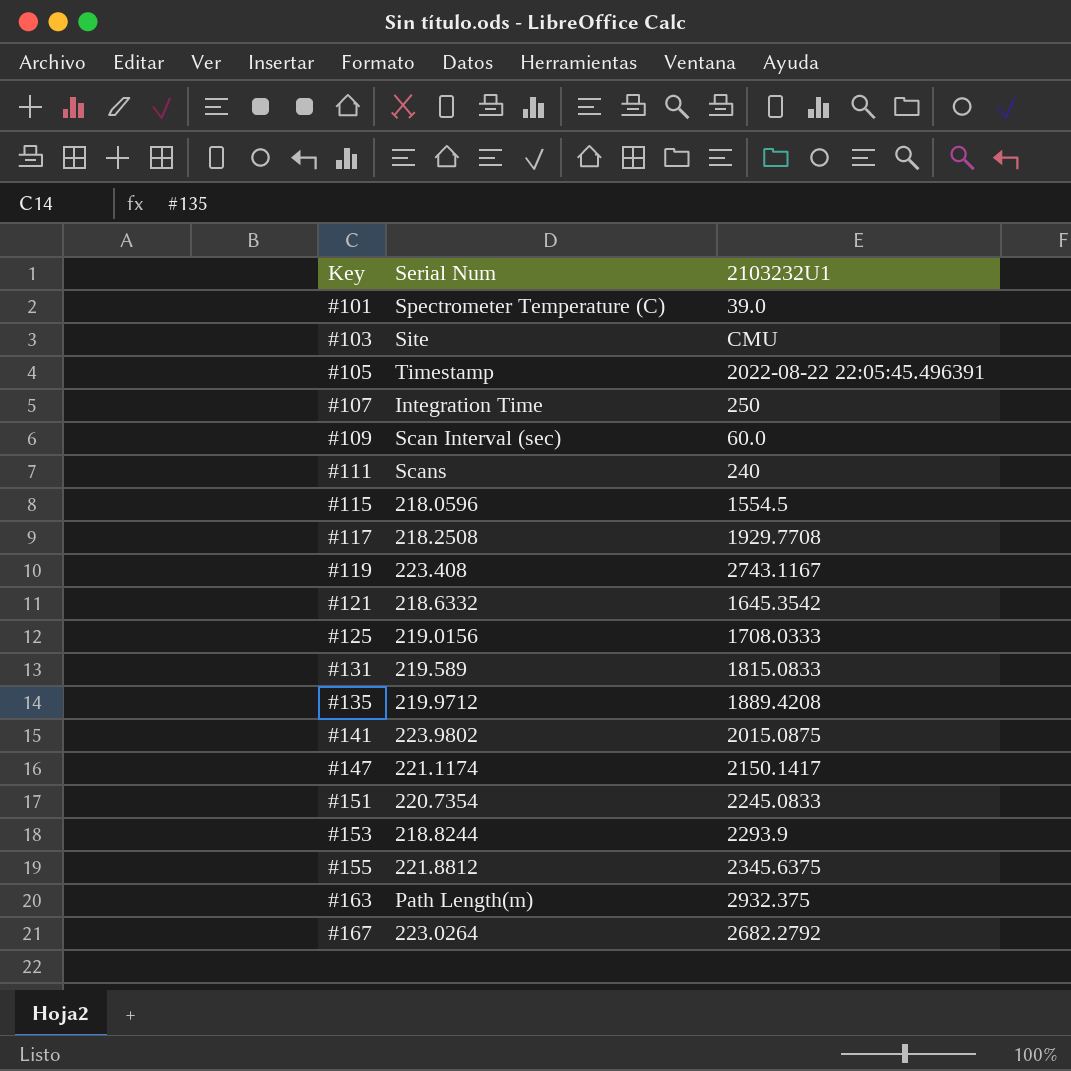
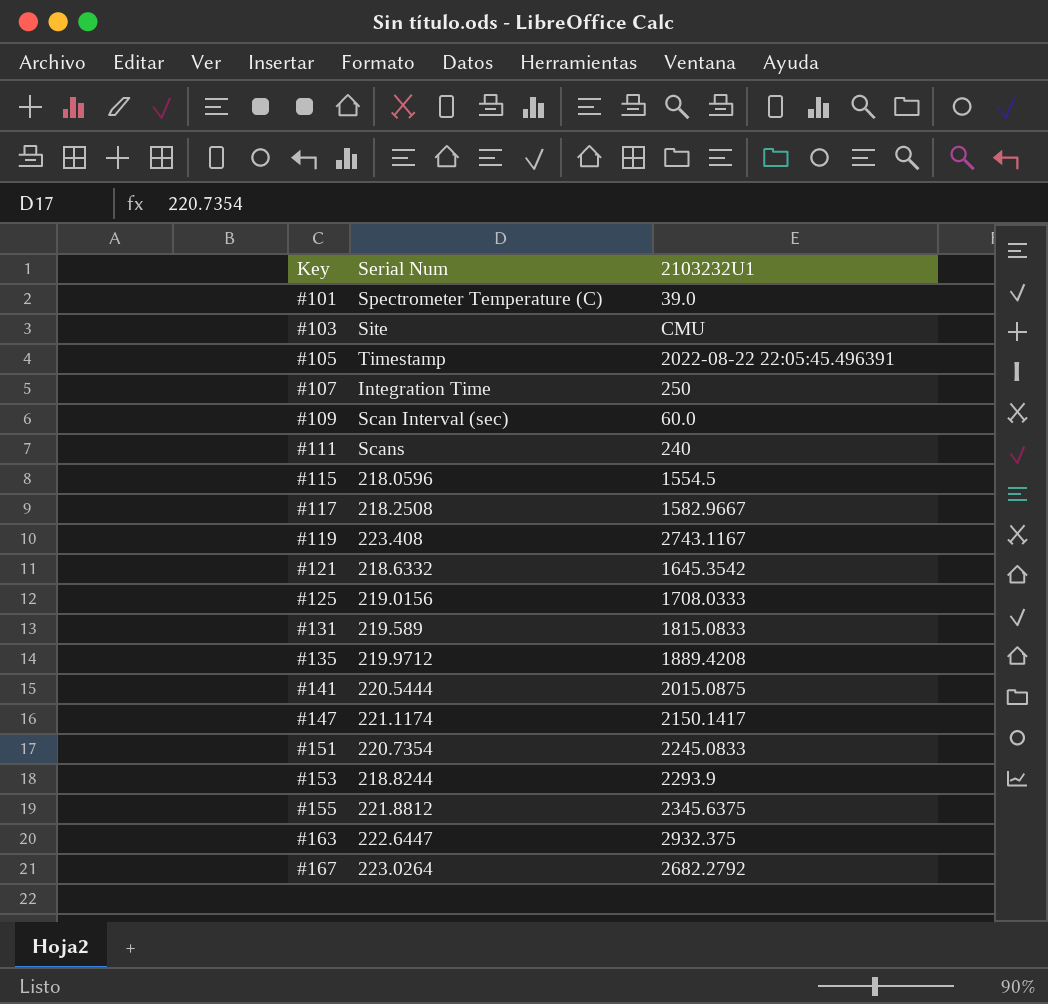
#117 | 2103232U1: 1929.7708 -> 1582.9667
#141 | Serial Num: 223.9802 -> 220.5444
#163 | Serial Num: Path Length(m) -> 222.6447

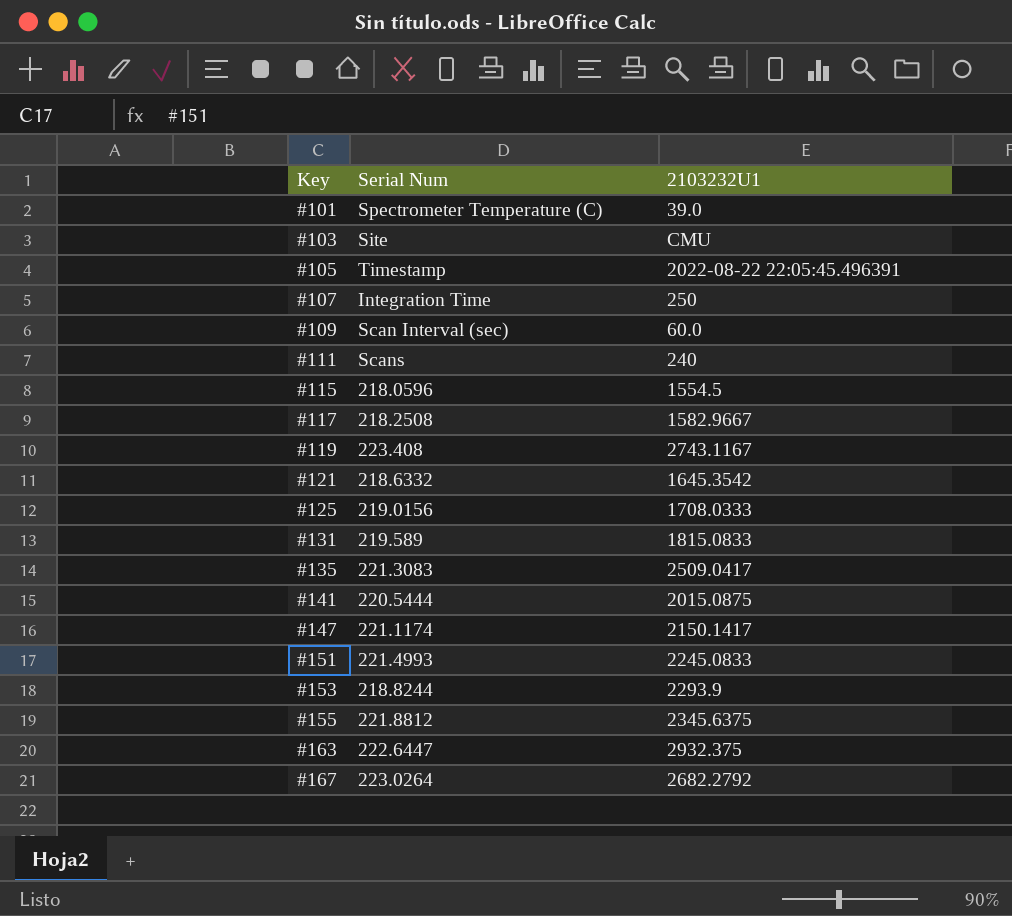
#135 | Serial Num: 219.9712 -> 221.3083
#135 | 2103232U1: 1889.4208 -> 2509.0417
#151 | Serial Num: 220.7354 -> 221.4993

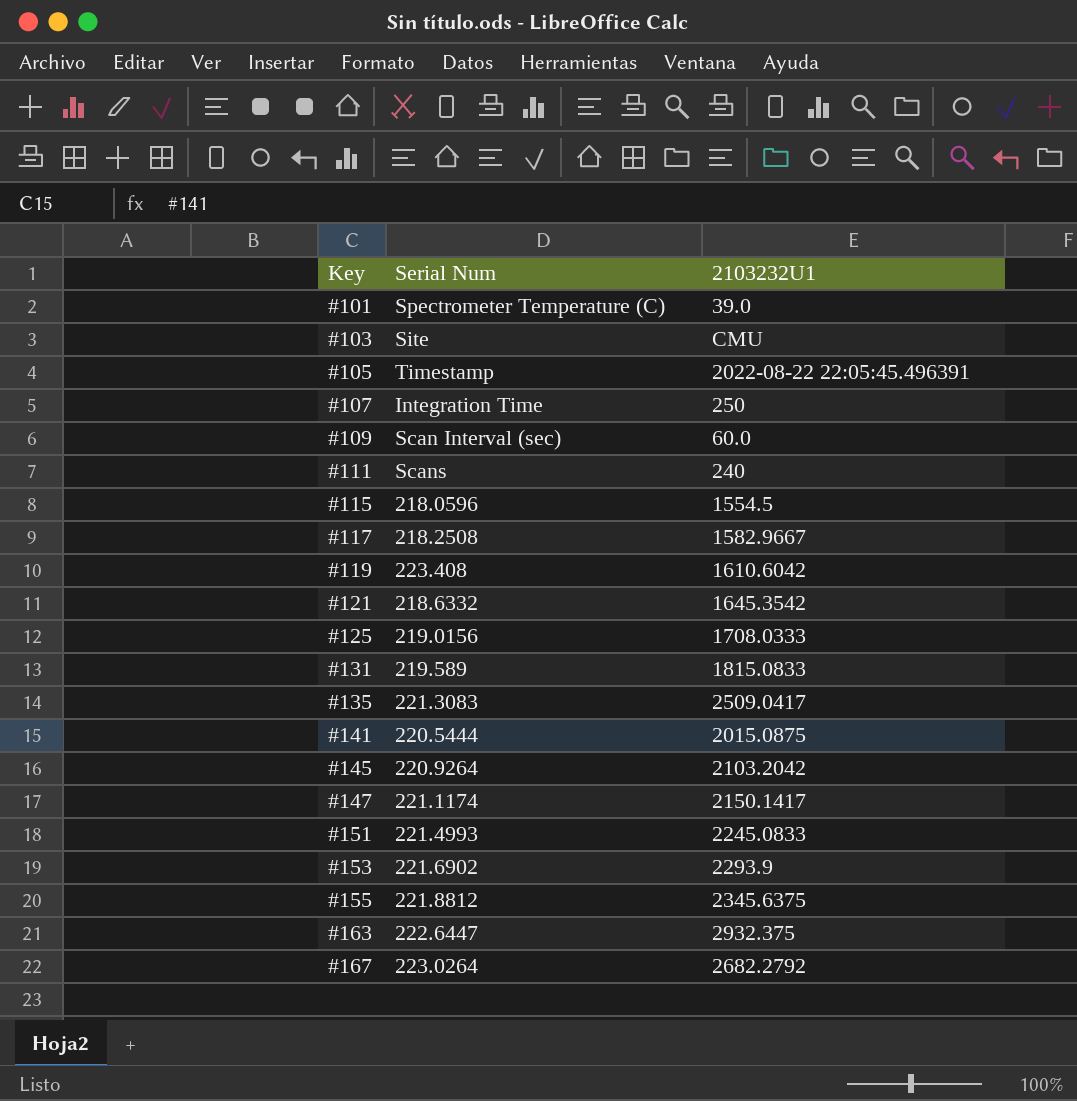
#119 | 2103232U1: 2743.1167 -> 1610.6042
row #145: none -> 220.9264 | 2103.2042
#153 | Serial Num: 218.8244 -> 221.6902

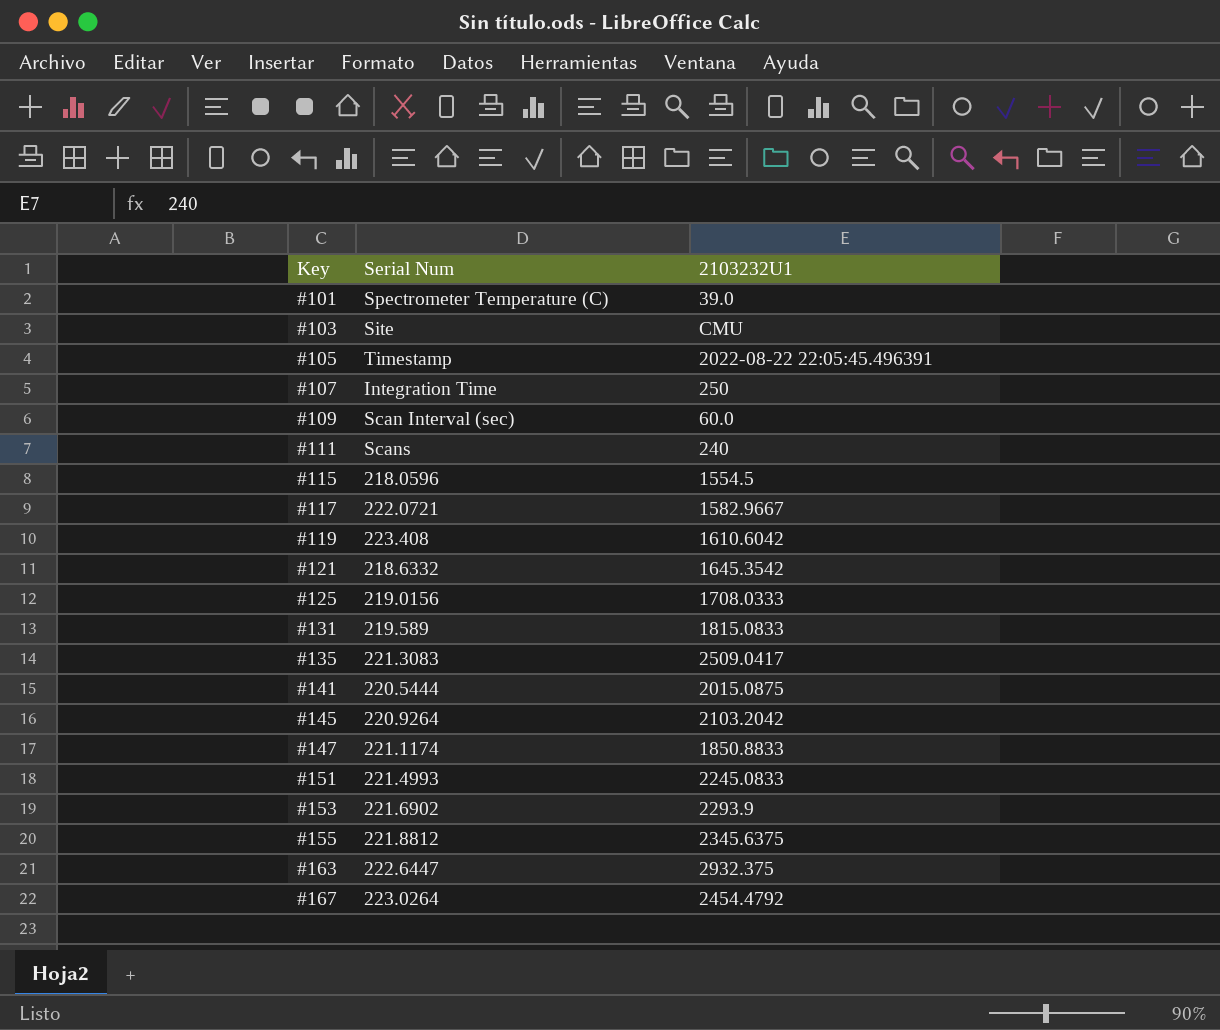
#117 | Serial Num: 218.2508 -> 222.0721
#147 | 2103232U1: 2150.1417 -> 1850.8833
#167 | 2103232U1: 2682.2792 -> 2454.4792

